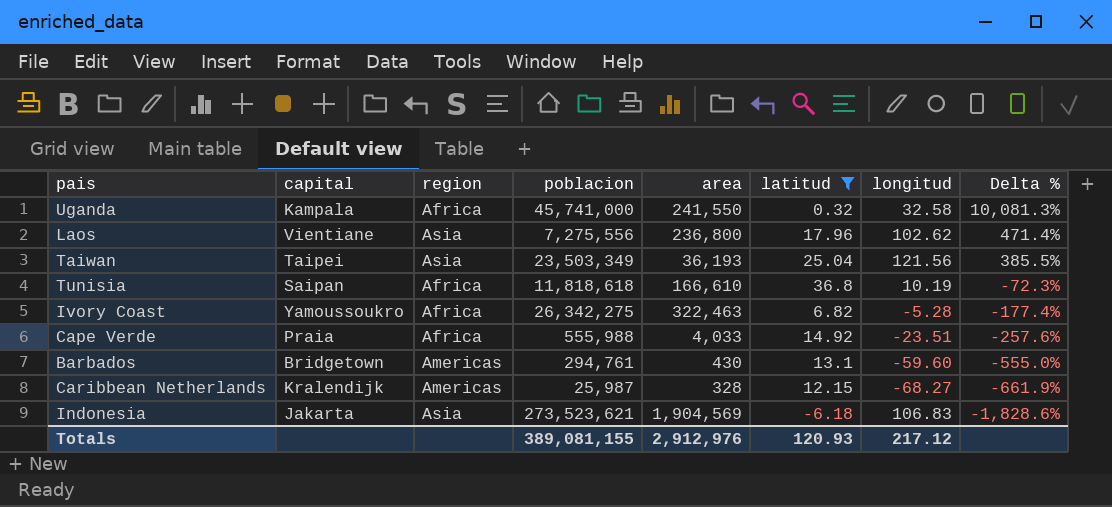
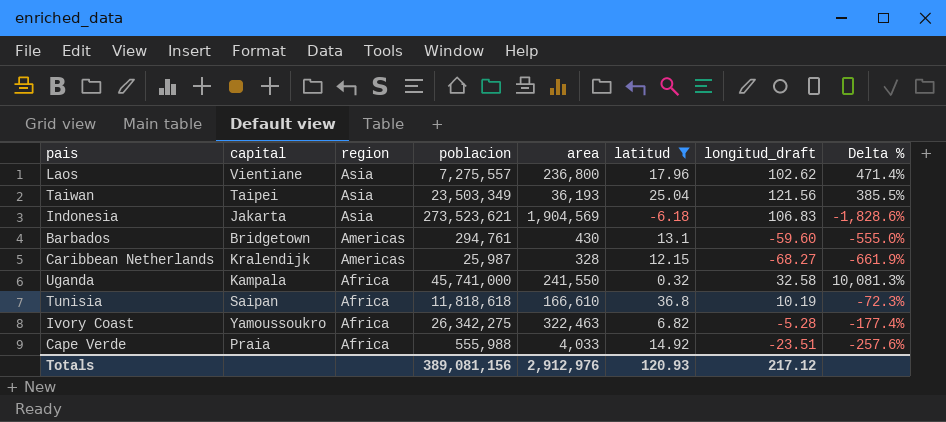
row order: Delta % descending -> region descending
column name: longitud -> longitud_draft
Laos | poblacion: 7,275,556 -> 7,275,557
Totals | poblacion: 389,081,155 -> 389,081,156

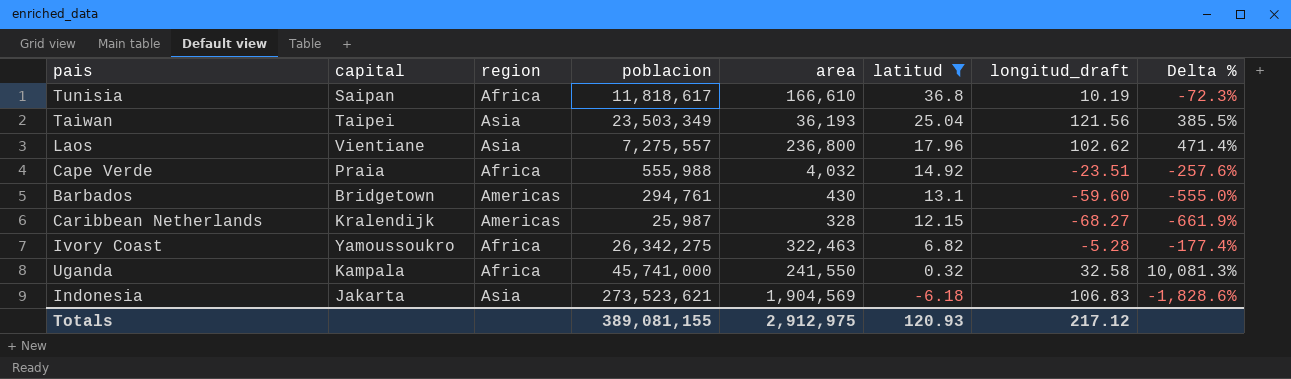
row order: region descending -> latitud descending
Tunisia | poblacion: 11,818,618 -> 11,818,617
Cape Verde | area: 4,033 -> 4,032
Totals | poblacion: 389,081,156 -> 389,081,155
Totals | area: 2,912,976 -> 2,912,975

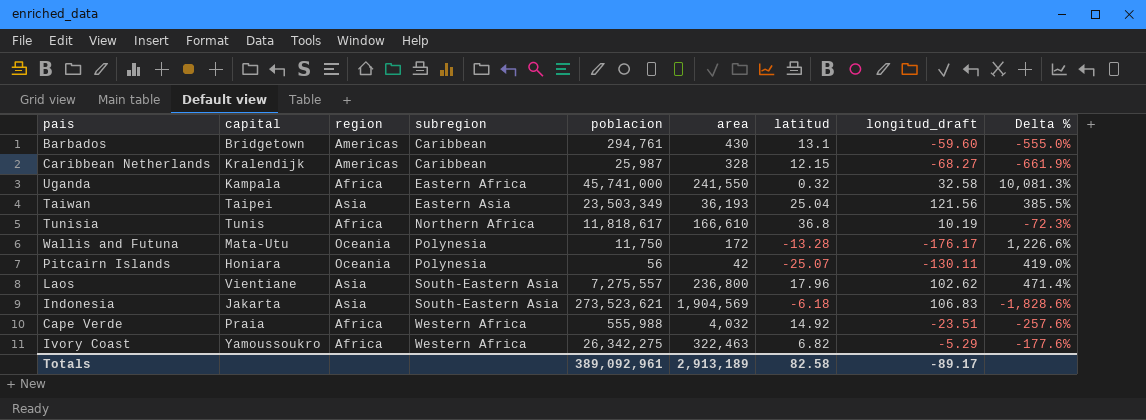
filter: latitud >= -6.18 -> none
row order: latitud descending -> subregion ascending
column subregion | position: none -> 4
Tunisia | capital: Saipan -> Tunis
Ivory Coast | longitud_draft: -5.28 -> -5.29
Ivory Coast | Delta %: -177.4% -> -177.6%
Totals | poblacion: 389,081,155 -> 389,092,961
Totals | area: 2,912,975 -> 2,913,189
Totals | latitud: 120.93 -> 82.58
Totals | longitud_draft: 217.12 -> -89.17

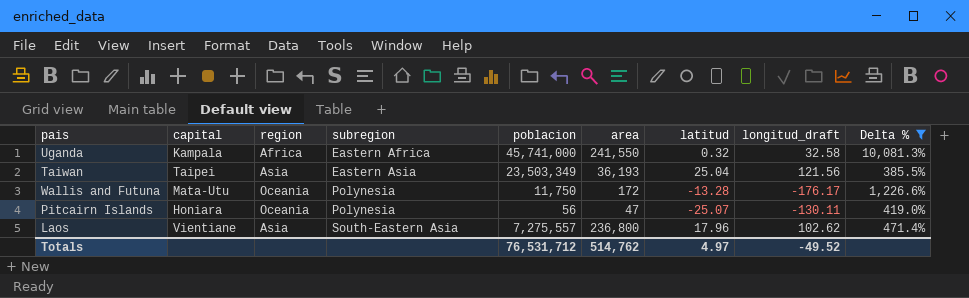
filter: none -> Delta % >= 385.5%
Pitcairn Islands | area: 42 -> 47
Totals | poblacion: 389,092,961 -> 76,531,712
Totals | area: 2,913,189 -> 514,762
Totals | latitud: 82.58 -> 4.97
Totals | longitud_draft: -89.17 -> -49.52

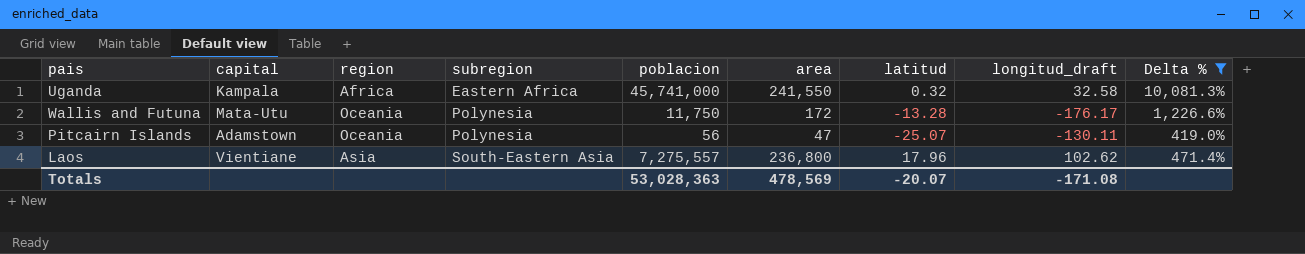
row Taiwan: Taipei | Asia | Eastern Asia | 23,503,349 | 36,193 | 25.04 | 121.56 | 385.5% -> none
Pitcairn Islands | capital: Honiara -> Adamstown
Totals | poblacion: 76,531,712 -> 53,028,363
Totals | area: 514,762 -> 478,569
Totals | latitud: 4.97 -> -20.07
Totals | longitud_draft: -49.52 -> -171.08

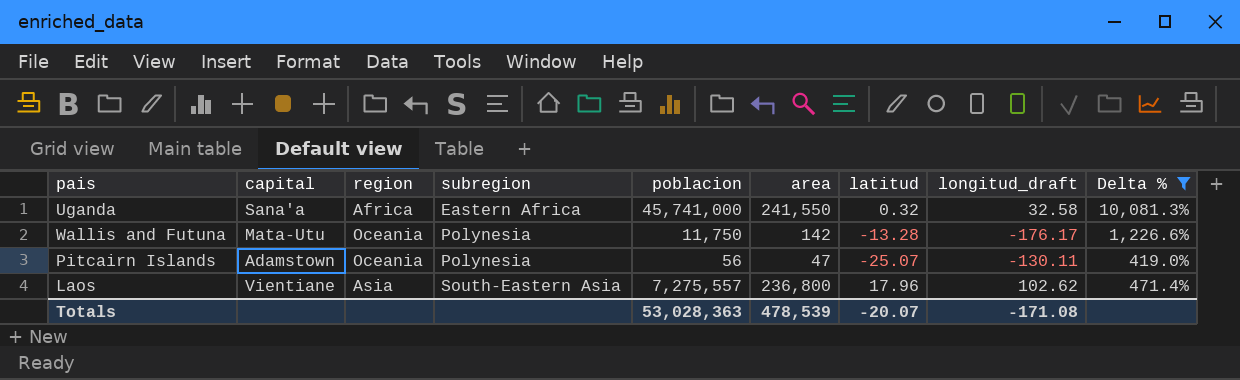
Uganda | capital: Kampala -> Sana'a
Wallis and Futuna | area: 172 -> 142
Totals | area: 478,569 -> 478,539

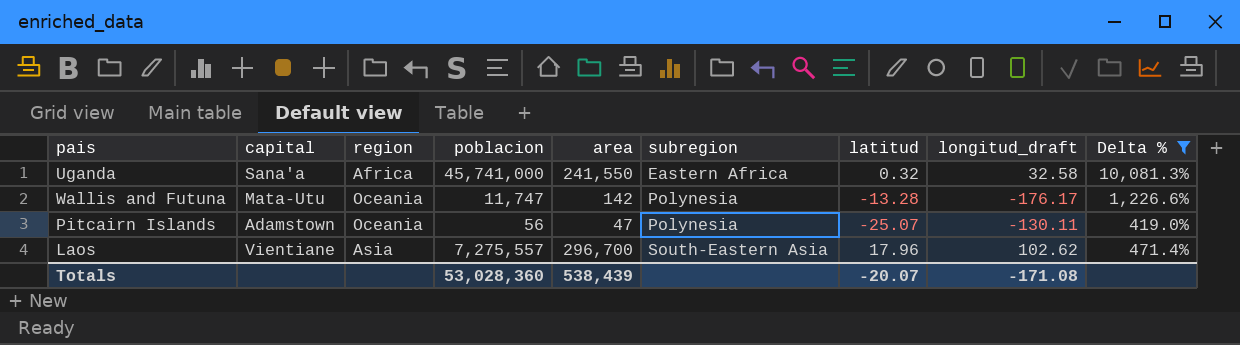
column subregion | position: 4 -> 6
Wallis and Futuna | poblacion: 11,750 -> 11,747
Laos | area: 236,800 -> 296,700
Totals | poblacion: 53,028,363 -> 53,028,360
Totals | area: 478,539 -> 538,439

